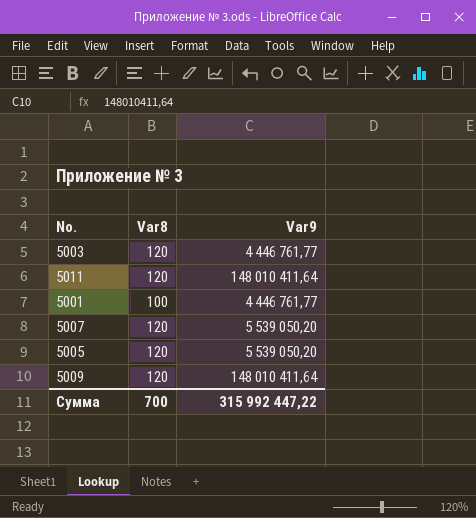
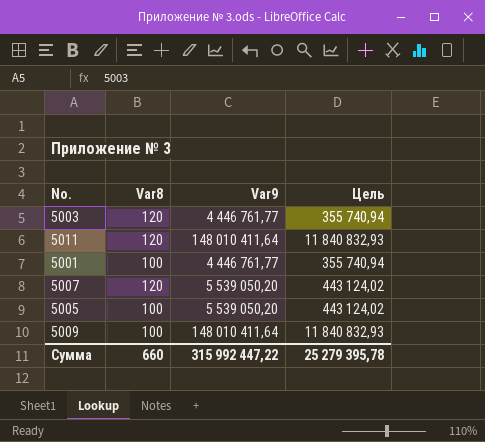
column Цель | formula: none -> [Var9] * 0,08
5005 | Var8: 120 -> 100
5009 | Var8: 120 -> 100
Сумма | Var8: 700 -> 660

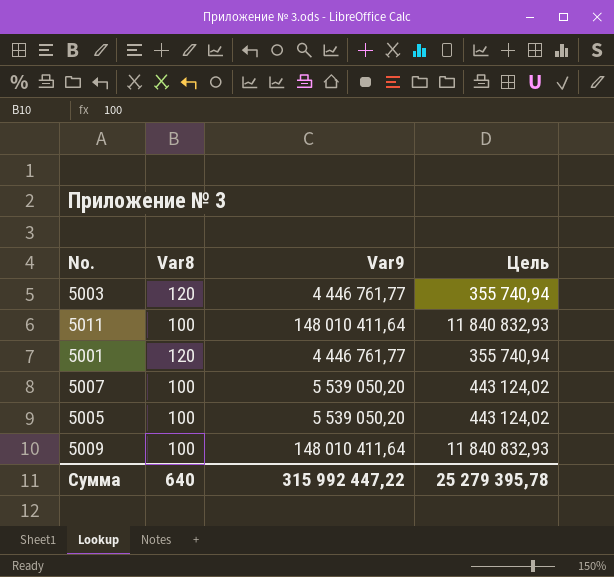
5011 | Var8: 120 -> 100
5001 | Var8: 100 -> 120
5007 | Var8: 120 -> 100
Сумма | Var8: 660 -> 640

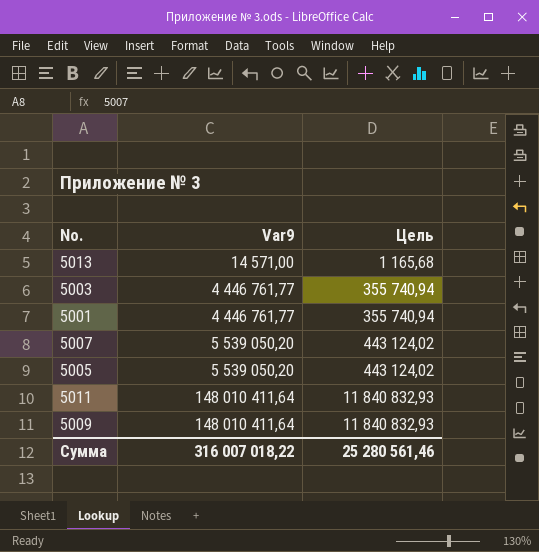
row order: none -> Var9 ascending
column Var8 | position: 2 -> none
row 5013: none -> 14 571,00 | 1 165,68
Сумма | Var9: 315 992 447,22 -> 316 007 018,22
Сумма | Цель: 25 279 395,78 -> 25 280 561,46

